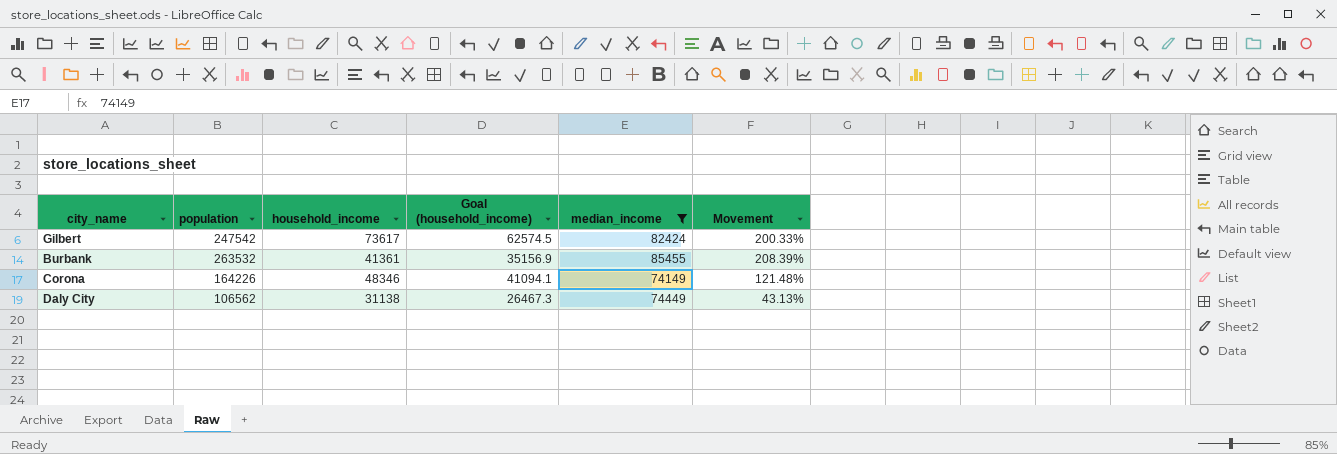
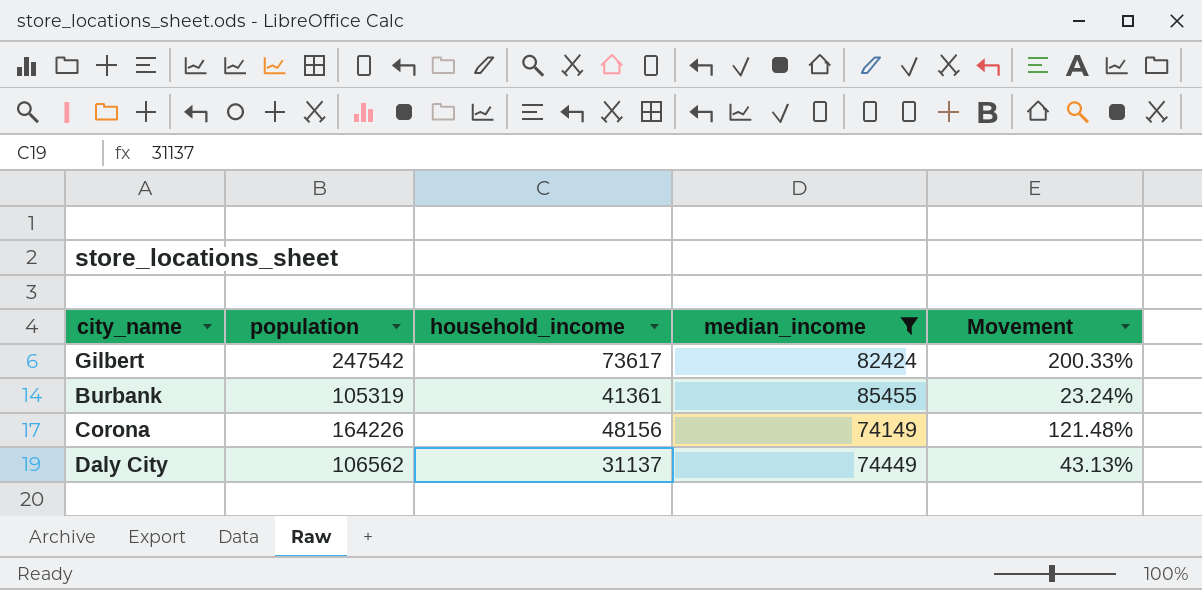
column Goal (household_income) | formula: [household_income] * 0.85 -> none
Burbank | population: 263532 -> 105319
Burbank | Movement: 208.39% -> 23.24%
Corona | household_income: 48346 -> 48156
Daly City | household_income: 31138 -> 31137

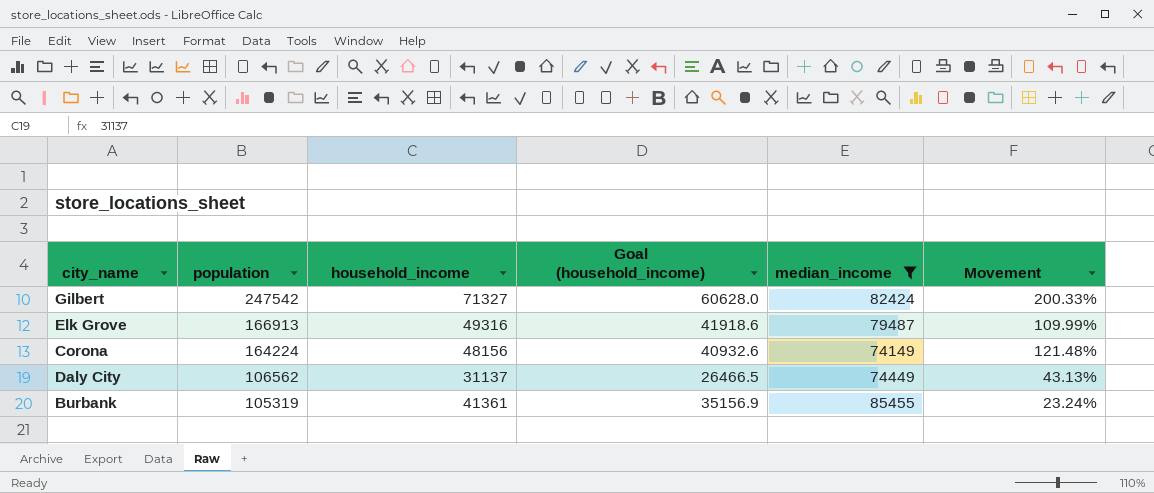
row order: none -> population descending
column Goal (household_income) | formula: none -> [household_income] * 0.85
Gilbert | household_income: 73617 -> 71327
row Elk Grove: none -> 166913 | 49316 | 41918.6 | 79487 | 109.99%
Corona | population: 164226 -> 164224

